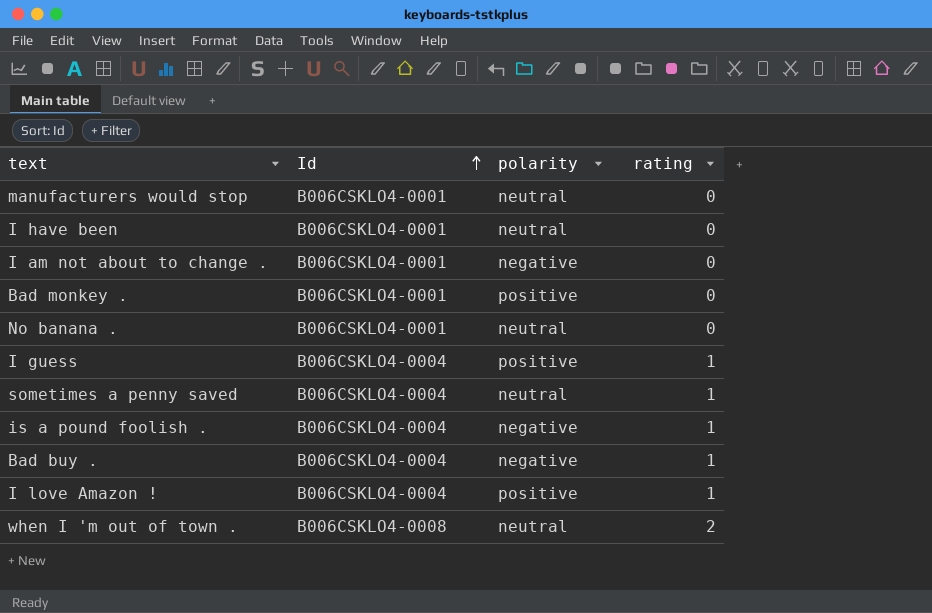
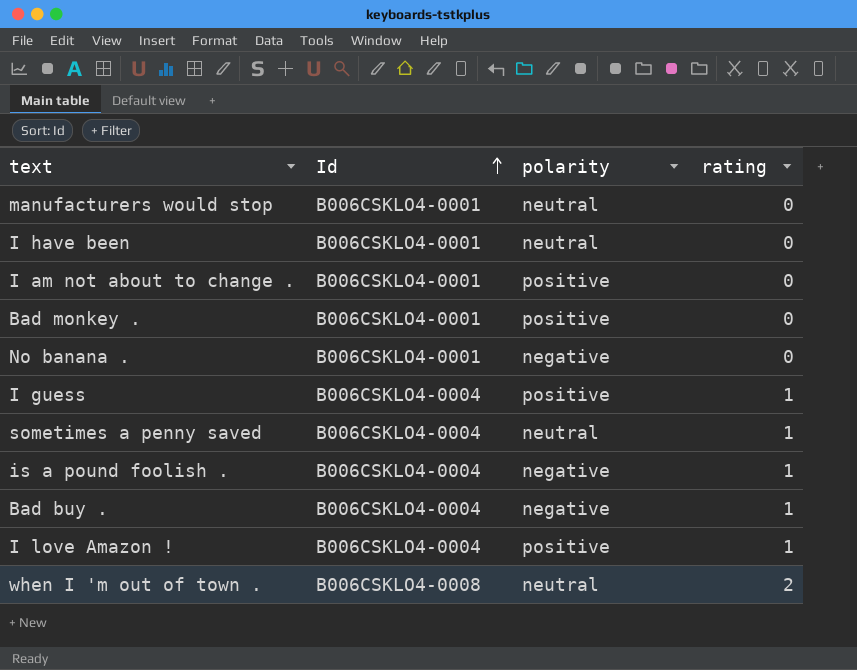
I am not about to change . | polarity: negative -> positive
No banana . | polarity: neutral -> negative

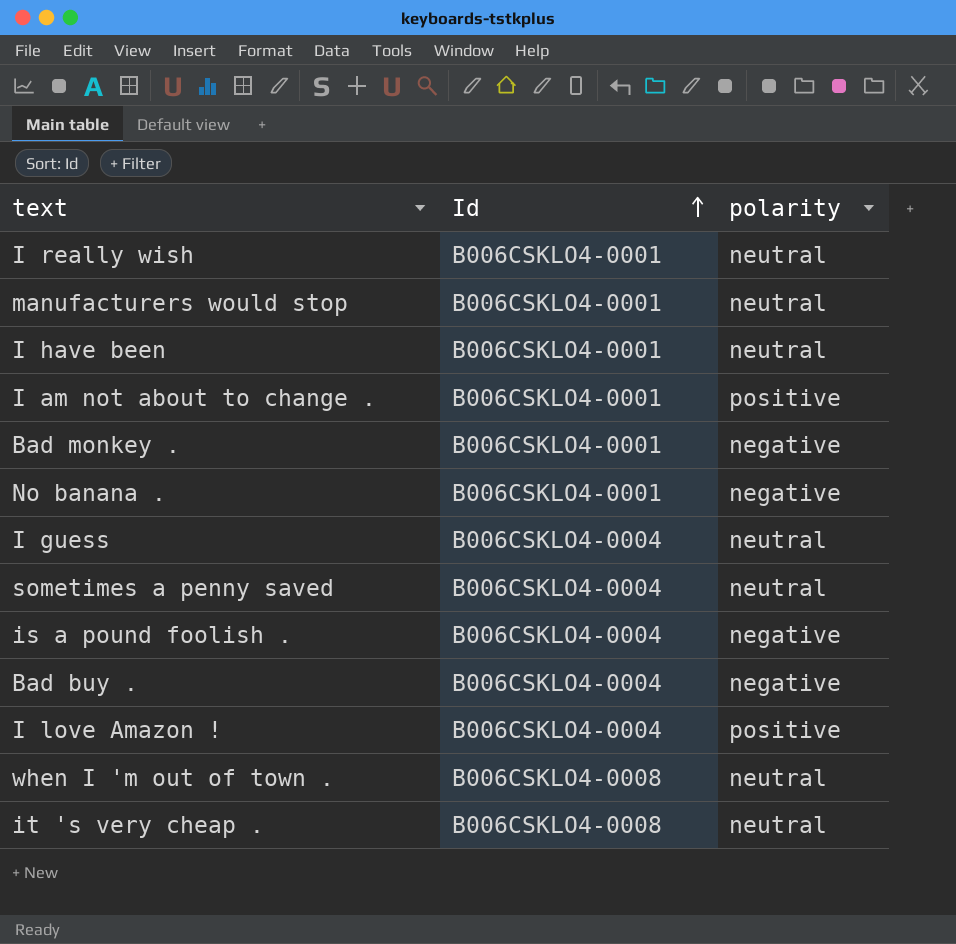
column rating | position: 4 -> none
row I really wish: none -> B006CSKLO4-0001 | neutral
Bad monkey . | polarity: positive -> negative
I guess | polarity: positive -> neutral
row it 's very cheap .: none -> B006CSKLO4-0008 | neutral

